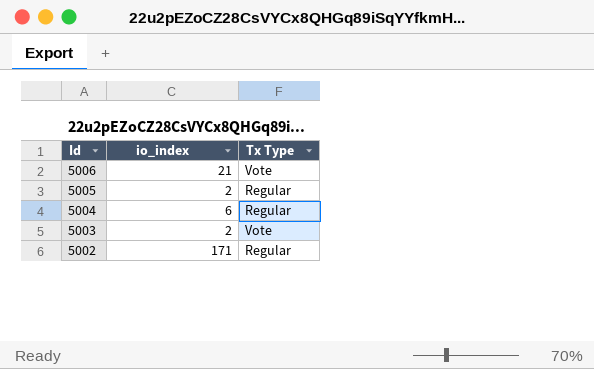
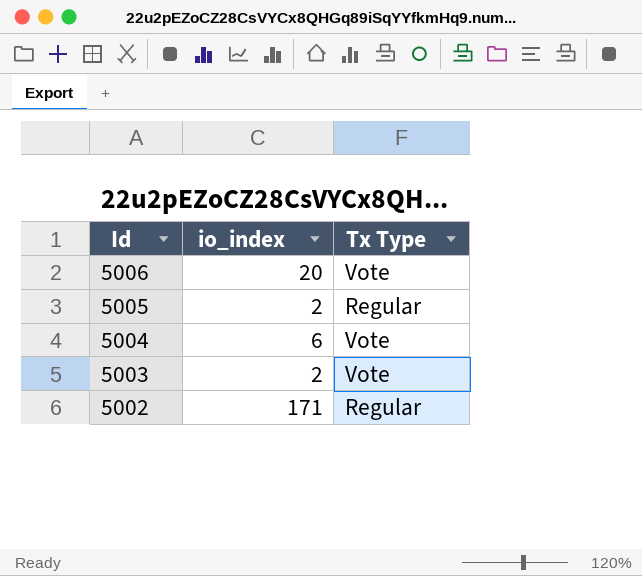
5006 | io_index: 21 -> 20
5004 | Tx Type: Regular -> Vote

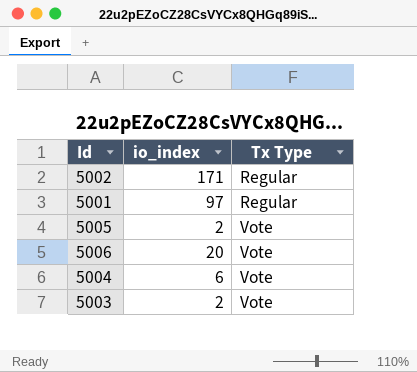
row order: Id descending -> Tx Type ascending
row 5001: none -> 97 | Regular
5005 | Tx Type: Regular -> Vote

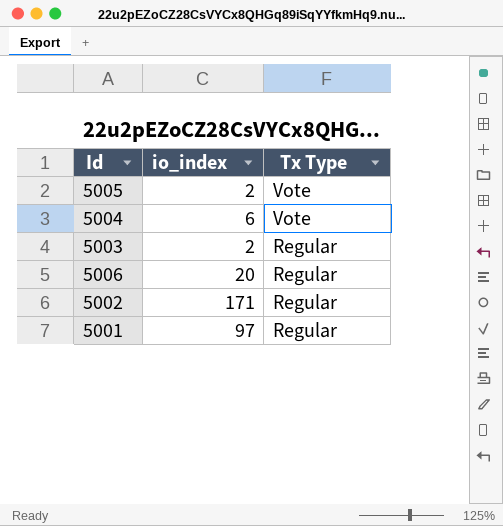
row order: Tx Type ascending -> Tx Type descending
5003 | Tx Type: Vote -> Regular
5006 | Tx Type: Vote -> Regular

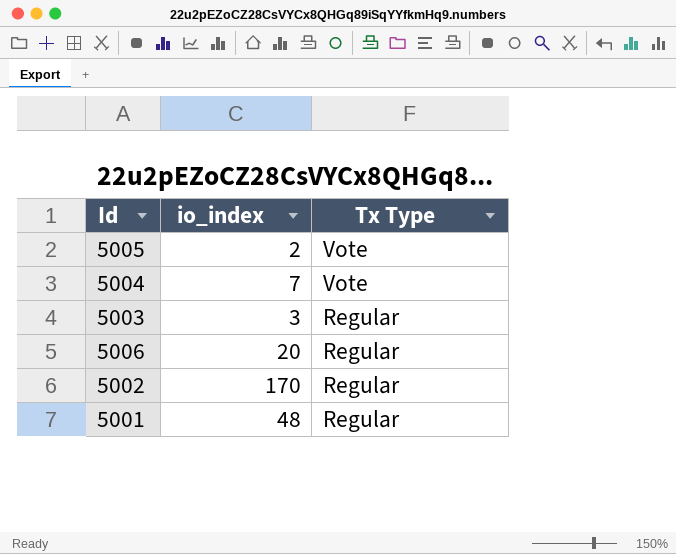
5004 | io_index: 6 -> 7
5003 | io_index: 2 -> 3
5002 | io_index: 171 -> 170
5001 | io_index: 97 -> 48

